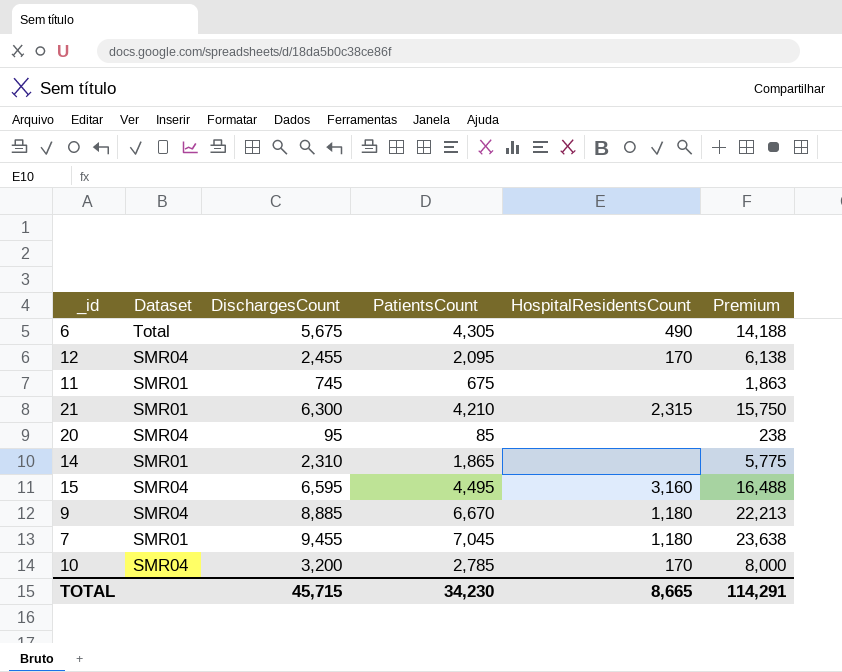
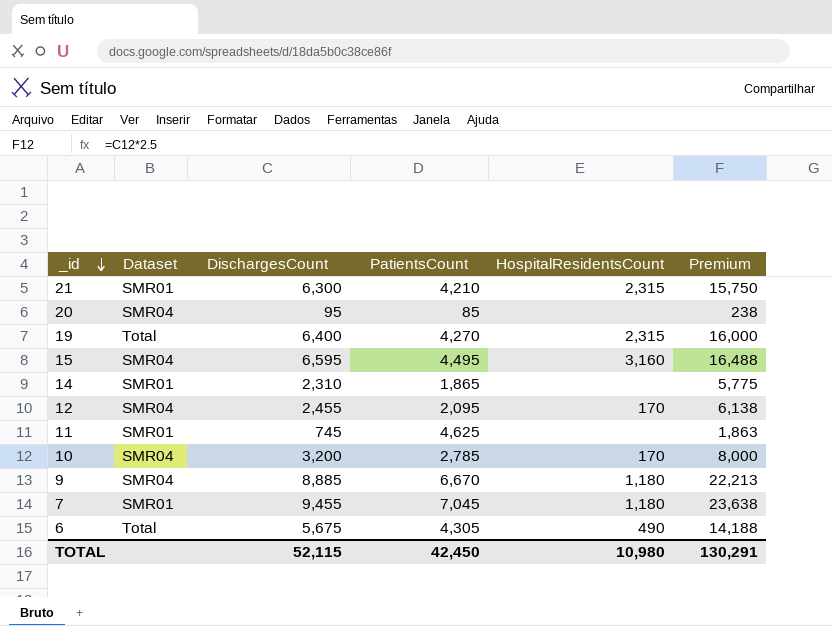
row order: none -> _id descending
row 19: none -> Total | 6,400 | 4,270 | 2,315 | 16,000
11 | PatientsCount: 675 -> 4,625
TOTAL | DischargesCount: 45,715 -> 52,115
TOTAL | PatientsCount: 34,230 -> 42,450
TOTAL | HospitalResidentsCount: 8,665 -> 10,980
TOTAL | Premium: 114,291 -> 130,291

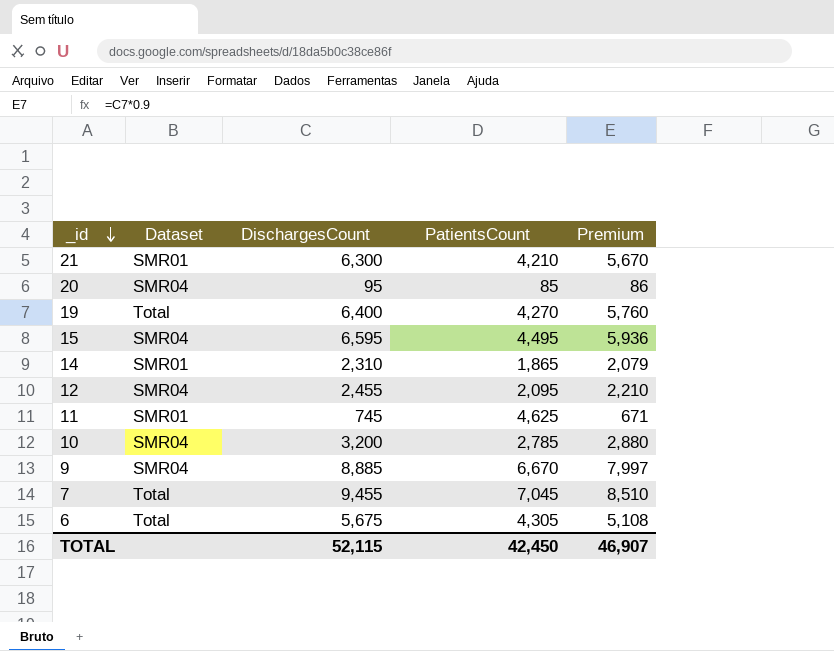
column HospitalResidentsCount | position: 5 -> none
column Premium | formula: [DischargesCount] * 2.5 -> [DischargesCount] * 0.9
7 | Dataset: SMR01 -> Total
TOTAL | Premium: 130,291 -> 46,907

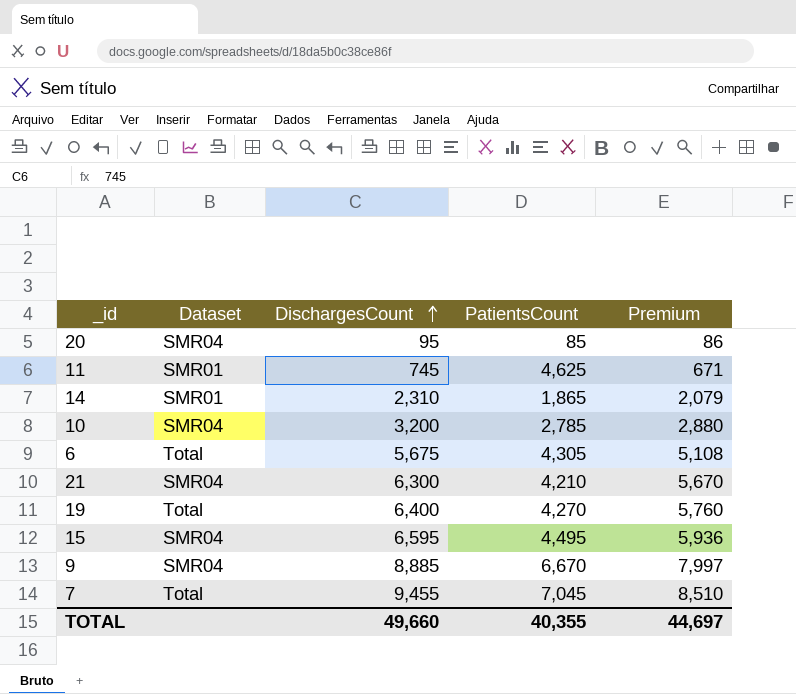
row order: _id descending -> DischargesCount ascending
row 12: SMR04 | 2,455 | 2,095 | 2,210 -> none
21 | Dataset: SMR01 -> SMR04
TOTAL | DischargesCount: 52,115 -> 49,660
TOTAL | PatientsCount: 42,450 -> 40,355
TOTAL | Premium: 46,907 -> 44,697

